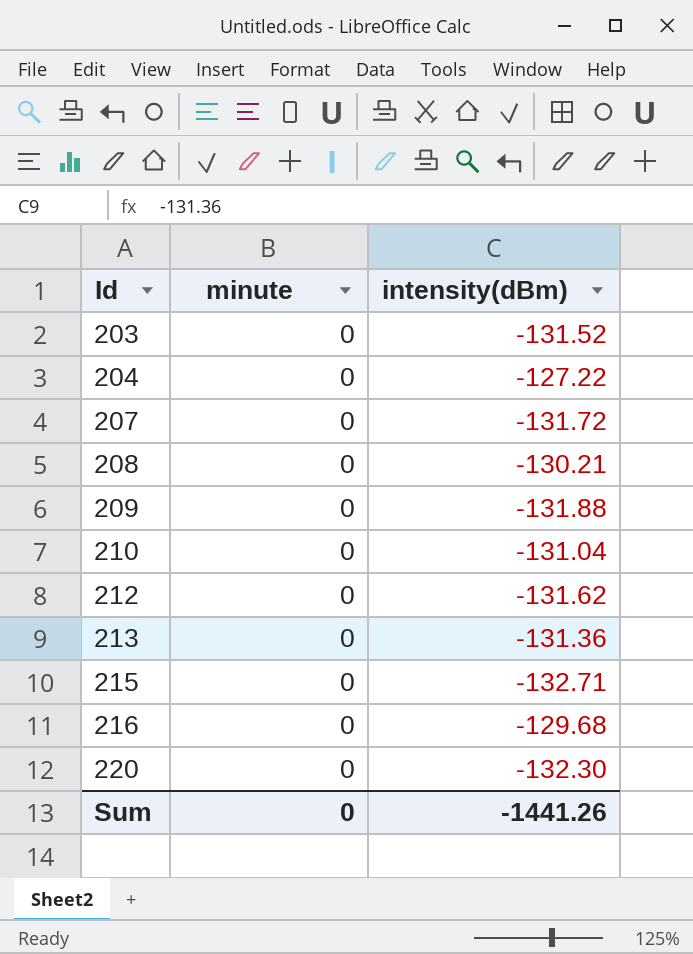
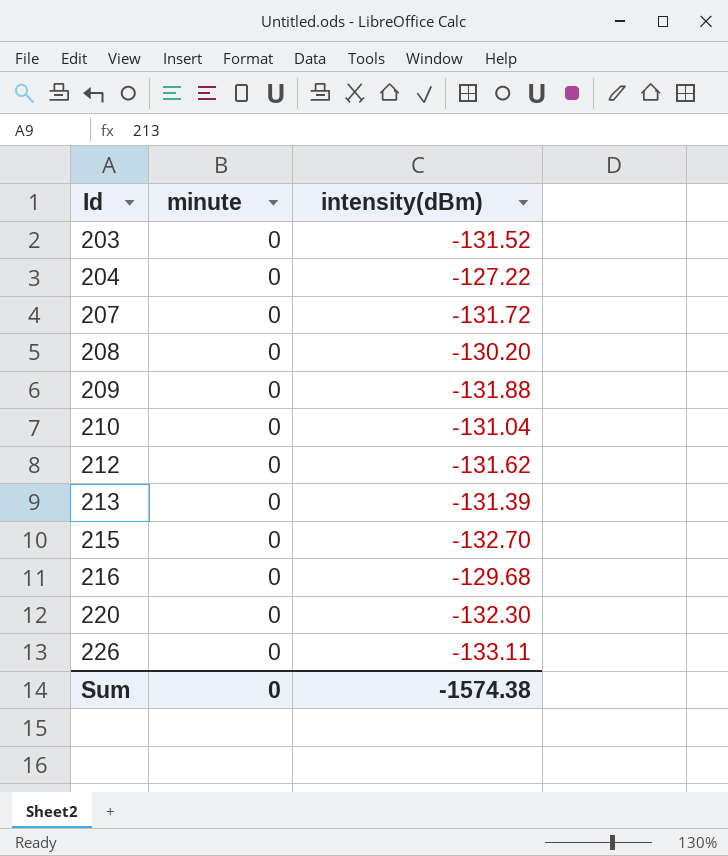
208 | intensity(dBm): -130.21 -> -130.20
213 | intensity(dBm): -131.36 -> -131.39
215 | intensity(dBm): -132.71 -> -132.70
row 226: none -> 0 | -133.11
Sum | intensity(dBm): -1441.26 -> -1574.38

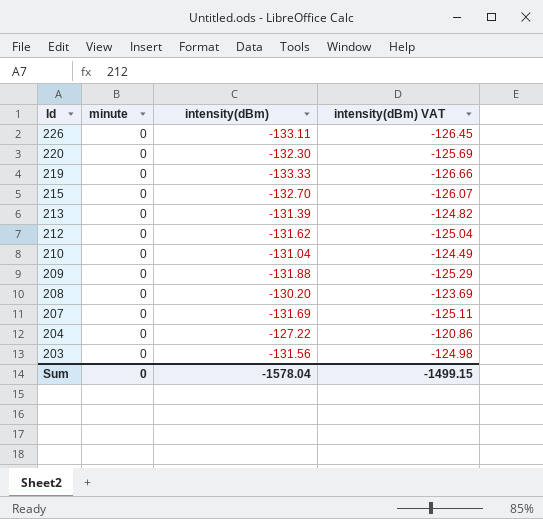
row order: Id ascending -> Id descending
column intensity(dBm) VAT | formula: none -> [intensity(dBm)] * 0.95
row 216: 0 | -129.68 -> none
row 219: none -> 0 | -133.33 | -126.66
207 | intensity(dBm): -131.72 -> -131.69
203 | intensity(dBm): -131.52 -> -131.56
Sum | intensity(dBm): -1574.38 -> -1578.04

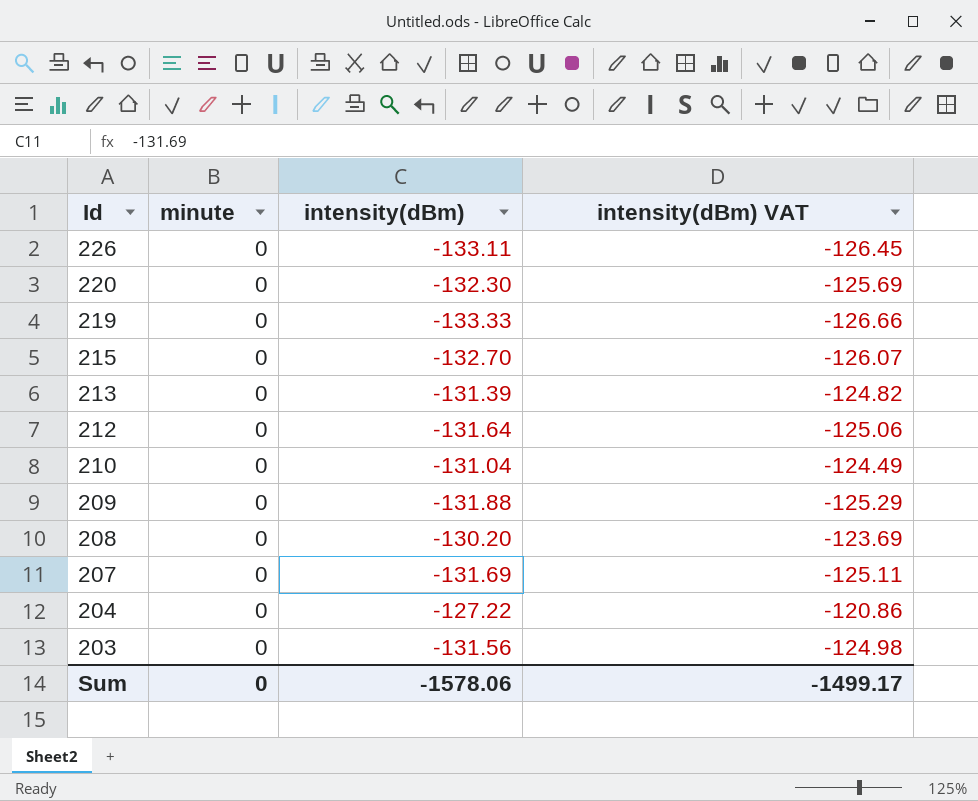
212 | intensity(dBm): -131.62 -> -131.64
212 | intensity(dBm) VAT: -125.04 -> -125.06
Sum | intensity(dBm): -1578.04 -> -1578.06
Sum | intensity(dBm) VAT: -1499.15 -> -1499.17

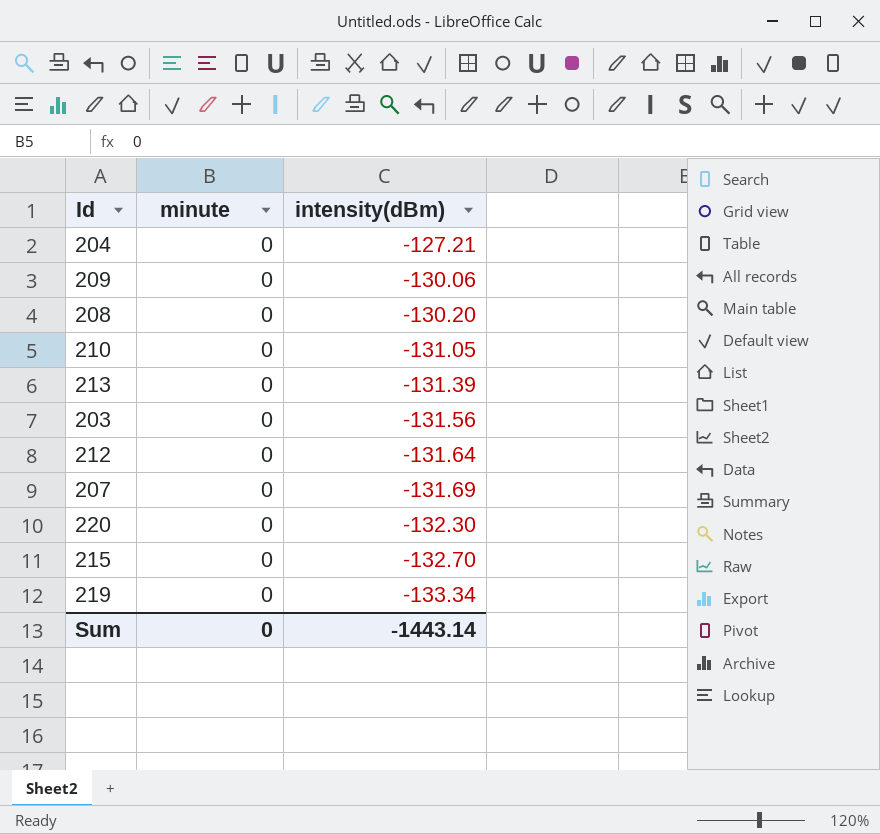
row order: Id descending -> intensity(dBm) descending
column intensity(dBm) VAT | formula: [intensity(dBm)] * 0.95 -> none
row 226: 0 | -133.11 | -126.45 -> none
204 | intensity(dBm): -127.22 -> -127.21
209 | intensity(dBm): -131.88 -> -130.06
210 | intensity(dBm): -131.04 -> -131.05
219 | intensity(dBm): -133.33 -> -133.34
Sum | intensity(dBm): -1578.06 -> -1443.14

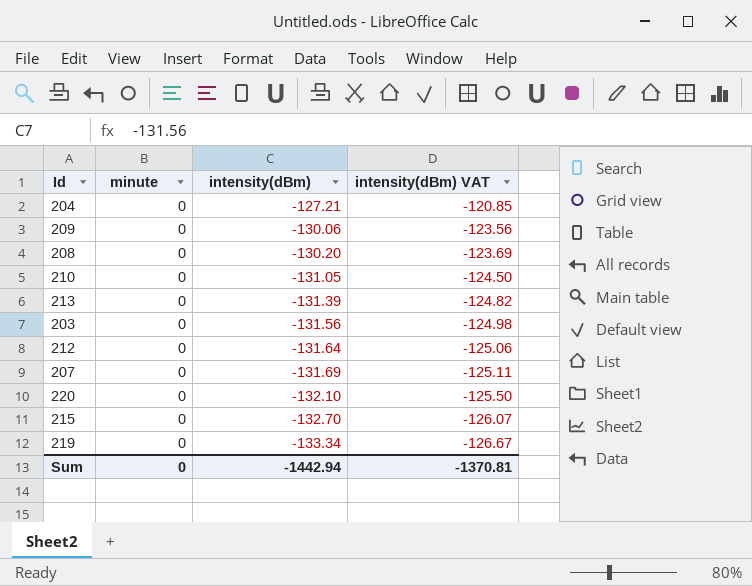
column intensity(dBm) VAT | formula: none -> [intensity(dBm)] * 0.95
220 | intensity(dBm): -132.30 -> -132.10
Sum | intensity(dBm): -1443.14 -> -1442.94

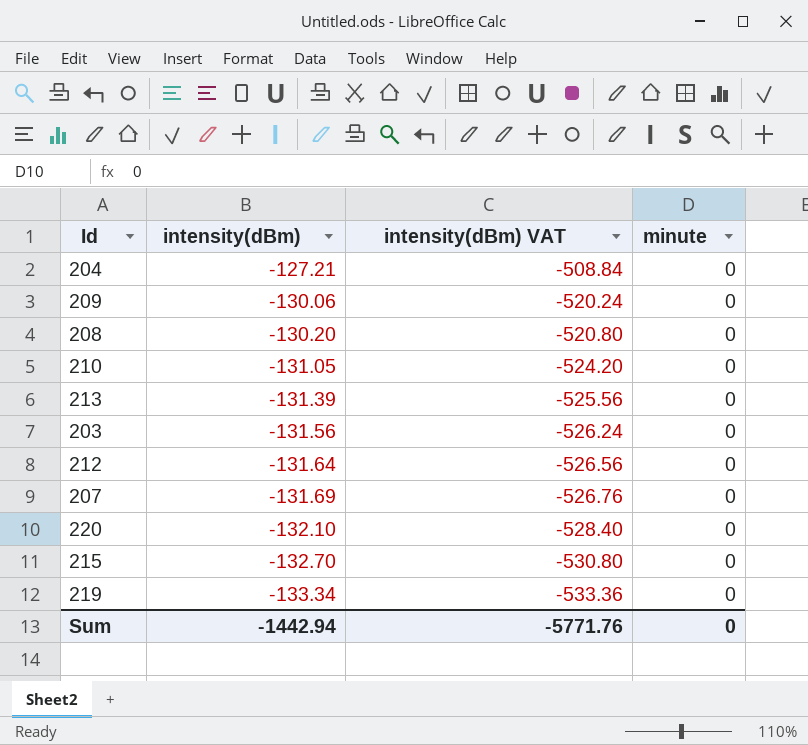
column intensity(dBm) VAT | formula: [intensity(dBm)] * 0.95 -> [intensity(dBm)] * 4
column minute | position: 2 -> 4
Sum | intensity(dBm) VAT: -1370.81 -> -5771.76

